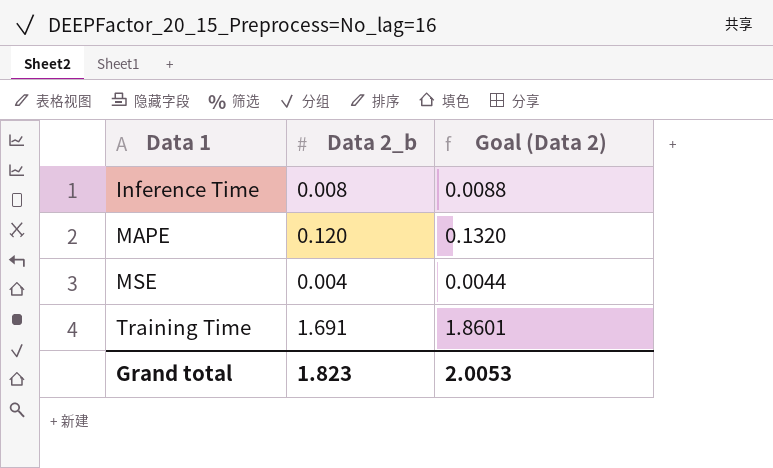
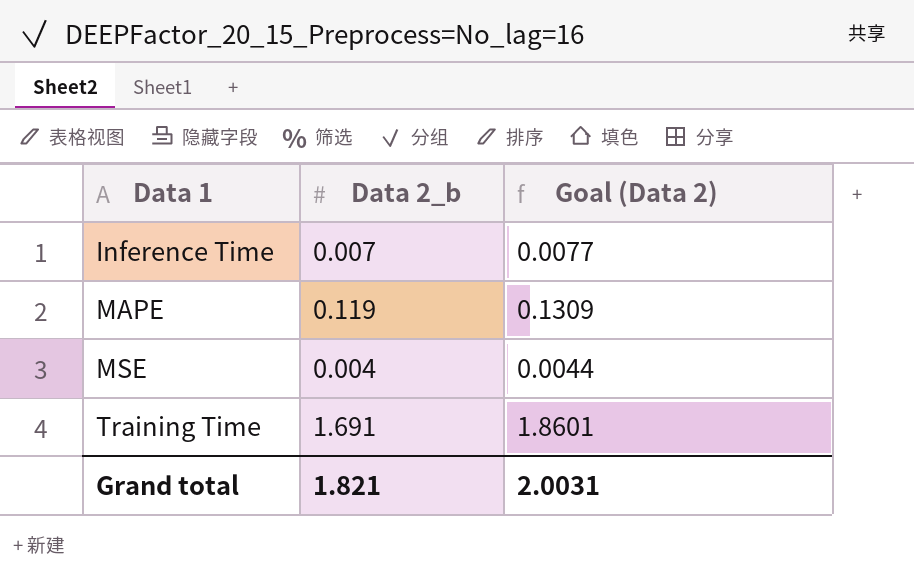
Inference Time | Data 2_b: 0.008 -> 0.007
Inference Time | Goal (Data 2): 0.0088 -> 0.0077
MAPE | Data 2_b: 0.120 -> 0.119
MAPE | Goal (Data 2): 0.1320 -> 0.1309
Grand total | Data 2_b: 1.823 -> 1.821
Grand total | Goal (Data 2): 2.0053 -> 2.0031

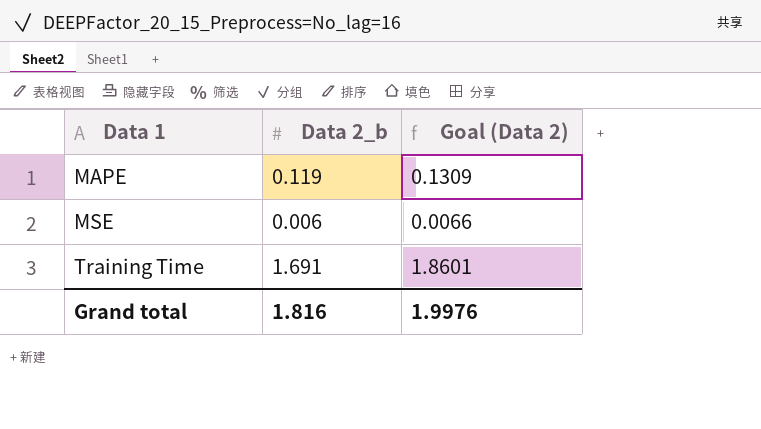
row Inference Time: 0.007 | 0.0077 -> none
MSE | Data 2_b: 0.004 -> 0.006
MSE | Goal (Data 2): 0.0044 -> 0.0066
Grand total | Data 2_b: 1.821 -> 1.816
Grand total | Goal (Data 2): 2.0031 -> 1.9976

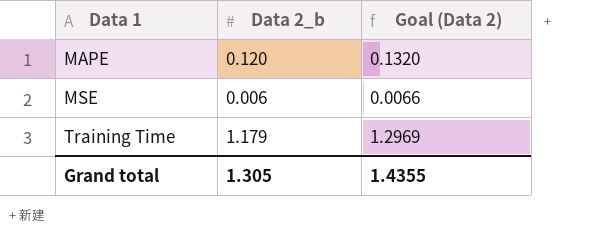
MAPE | Data 2_b: 0.119 -> 0.120
MAPE | Goal (Data 2): 0.1309 -> 0.1320
Training Time | Data 2_b: 1.691 -> 1.179
Training Time | Goal (Data 2): 1.8601 -> 1.2969
Grand total | Data 2_b: 1.816 -> 1.305
Grand total | Goal (Data 2): 1.9976 -> 1.4355

